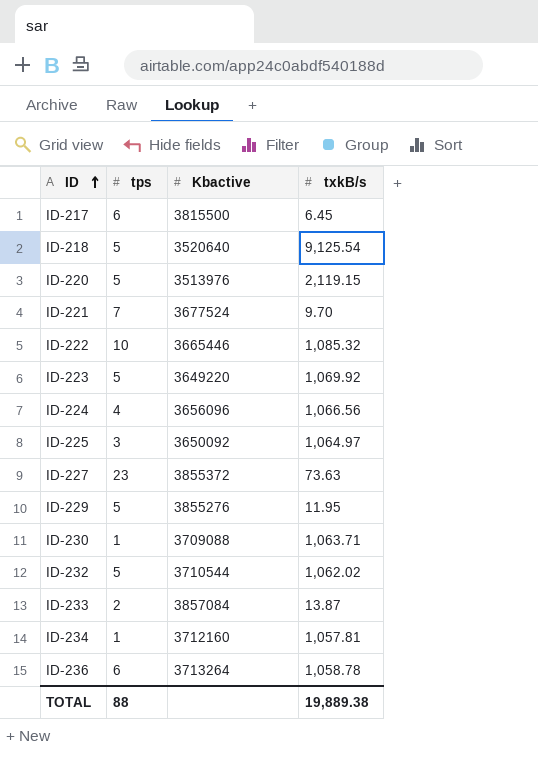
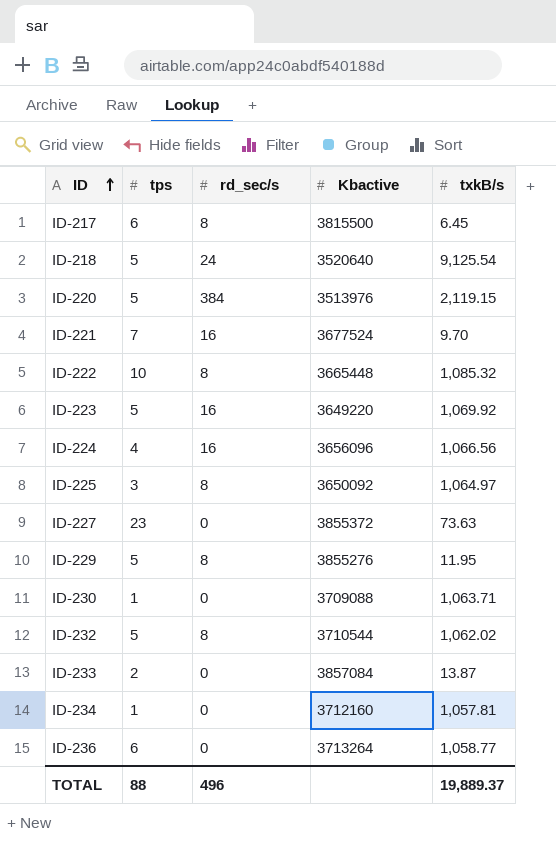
column rd_sec/s | position: none -> 3
ID-222 | Kbactive: 3665446 -> 3665448
ID-236 | txkB/s: 1,058.78 -> 1,058.77
TOTAL | txkB/s: 19,889.38 -> 19,889.37

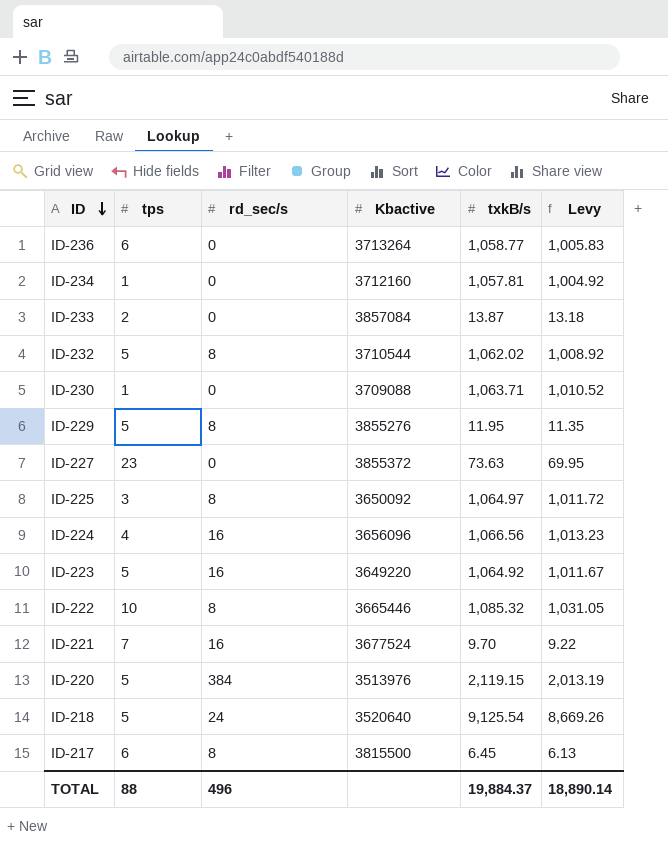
row order: ID ascending -> ID descending
column Levy | formula: none -> [txkB/s] * 0.95
ID-223 | txkB/s: 1,069.92 -> 1,064.92
ID-222 | Kbactive: 3665448 -> 3665446
TOTAL | txkB/s: 19,889.37 -> 19,884.37

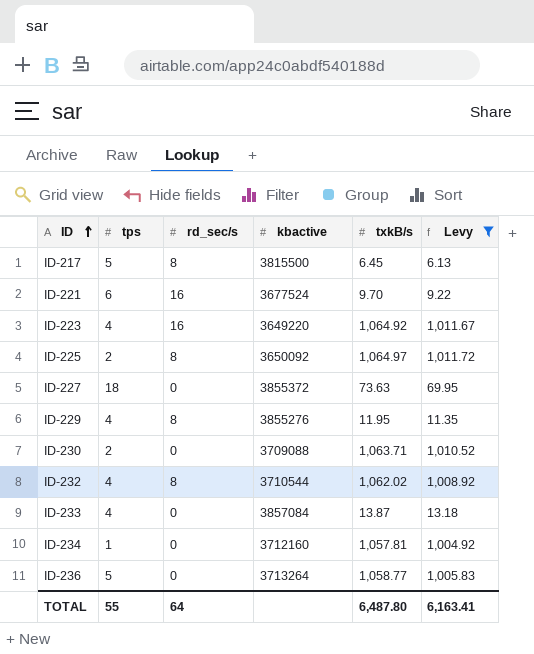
filter: none -> Levy <= 1,011.72
row order: ID descending -> ID ascending
column name: Kbactive -> kbactive
ID-217 | tps: 6 -> 5
ID-221 | tps: 7 -> 6
ID-223 | tps: 5 -> 4
ID-225 | tps: 3 -> 2
ID-227 | tps: 23 -> 18
ID-229 | tps: 5 -> 4
ID-230 | tps: 1 -> 2
ID-232 | tps: 5 -> 4
ID-233 | tps: 2 -> 4
ID-236 | tps: 6 -> 5
TOTAL | tps: 88 -> 55
TOTAL | rd_sec/s: 496 -> 64
TOTAL | txkB/s: 19,884.37 -> 6,487.80
TOTAL | Levy: 18,890.14 -> 6,163.41

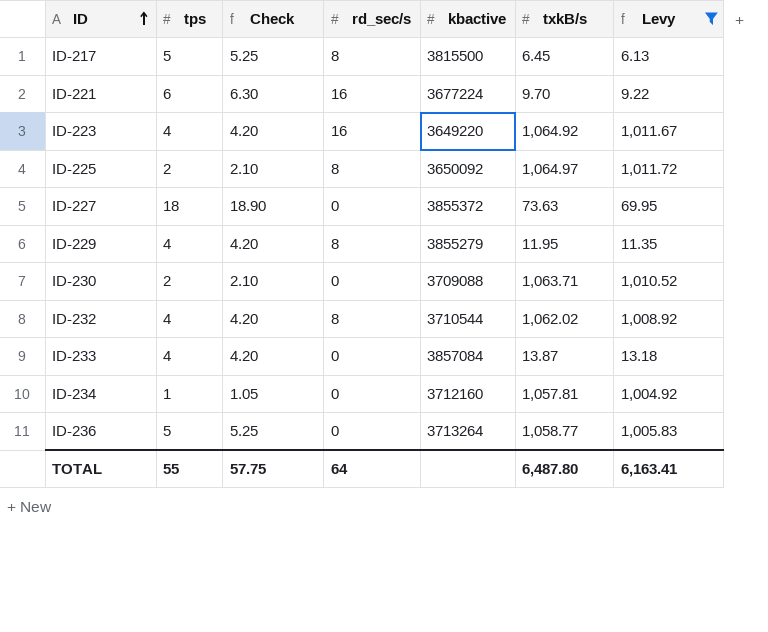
column Check | formula: none -> [tps] * 1.05
ID-221 | kbactive: 3677524 -> 3677224
ID-229 | kbactive: 3855276 -> 3855279

